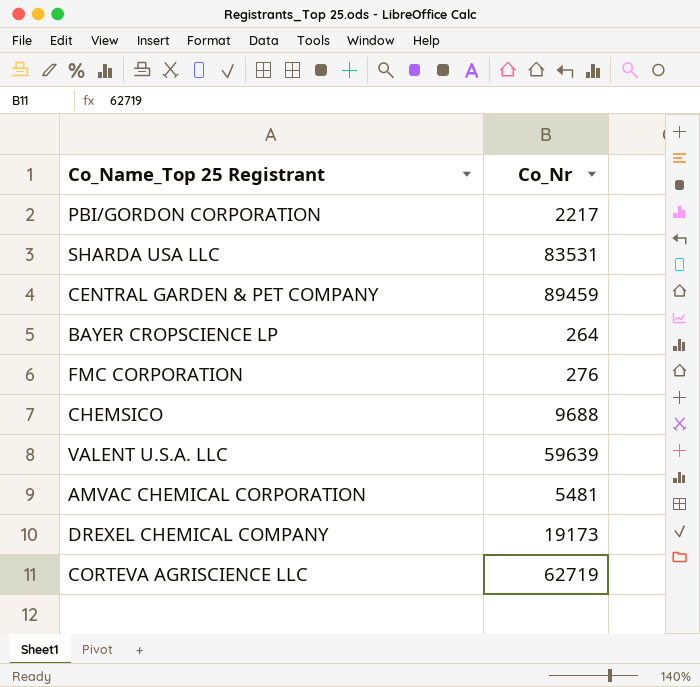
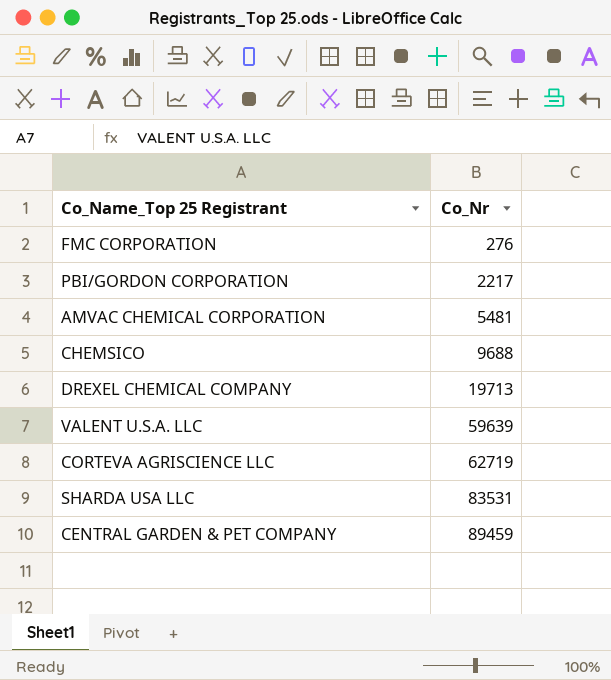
row order: none -> Co_Nr ascending
row BAYER CROPSCIENCE LP: 264 -> none
DREXEL CHEMICAL COMPANY | Co_Nr: 19173 -> 19713

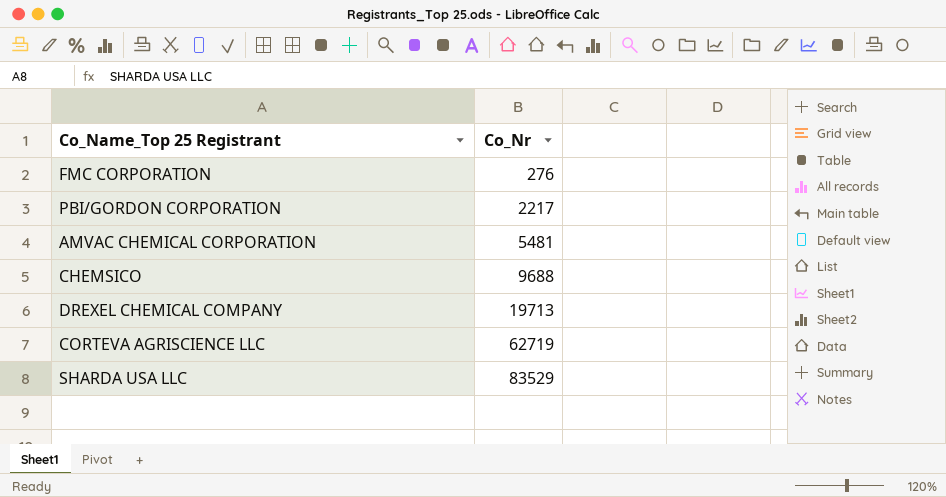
row VALENT U.S.A. LLC: 59639 -> none
row CENTRAL GARDEN & PET COMPANY: 89459 -> none
SHARDA USA LLC | Co_Nr: 83531 -> 83529

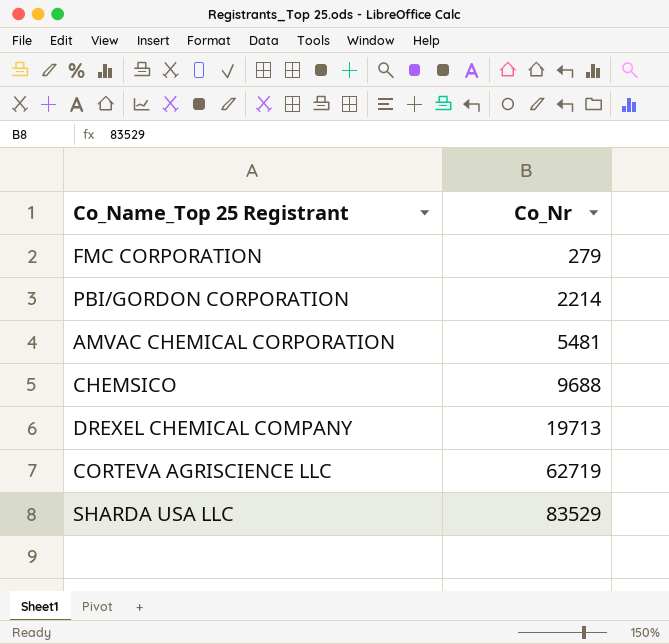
FMC CORPORATION | Co_Nr: 276 -> 279
PBI/GORDON CORPORATION | Co_Nr: 2217 -> 2214

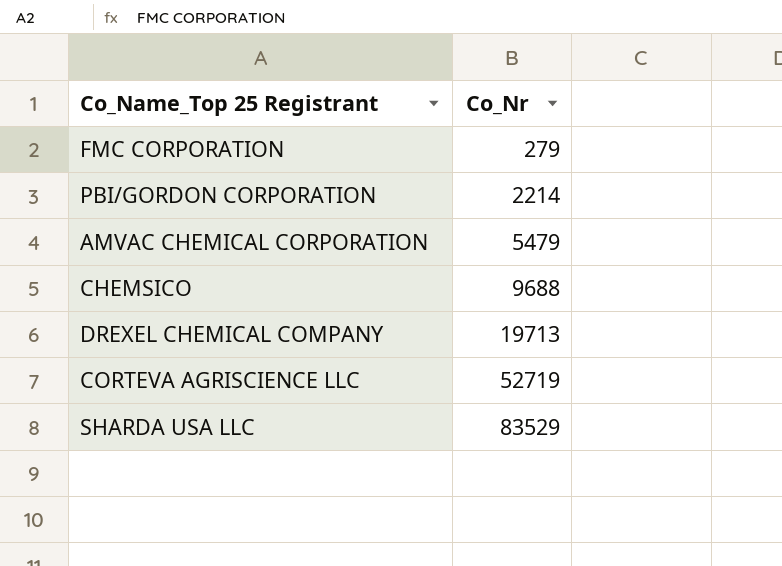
AMVAC CHEMICAL CORPORATION | Co_Nr: 5481 -> 5479
CORTEVA AGRISCIENCE LLC | Co_Nr: 62719 -> 52719

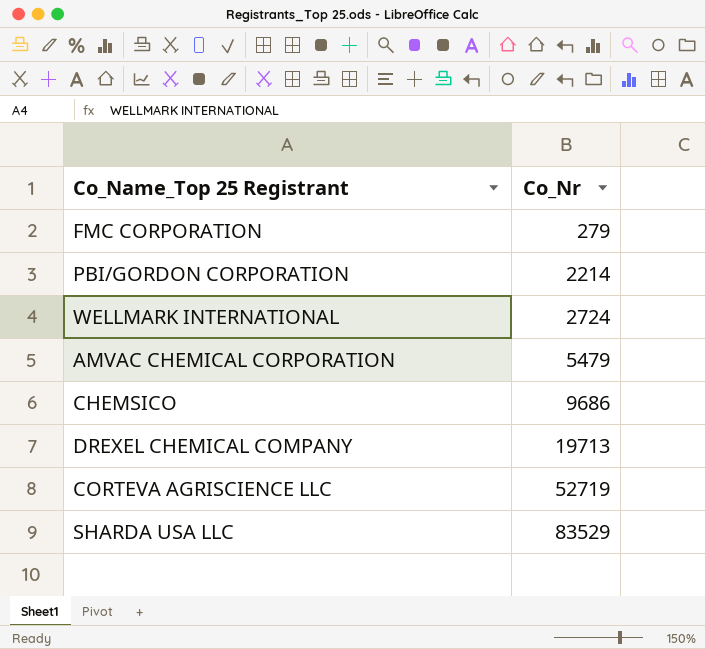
row WELLMARK INTERNATIONAL: none -> 2724
CHEMSICO | Co_Nr: 9688 -> 9686

